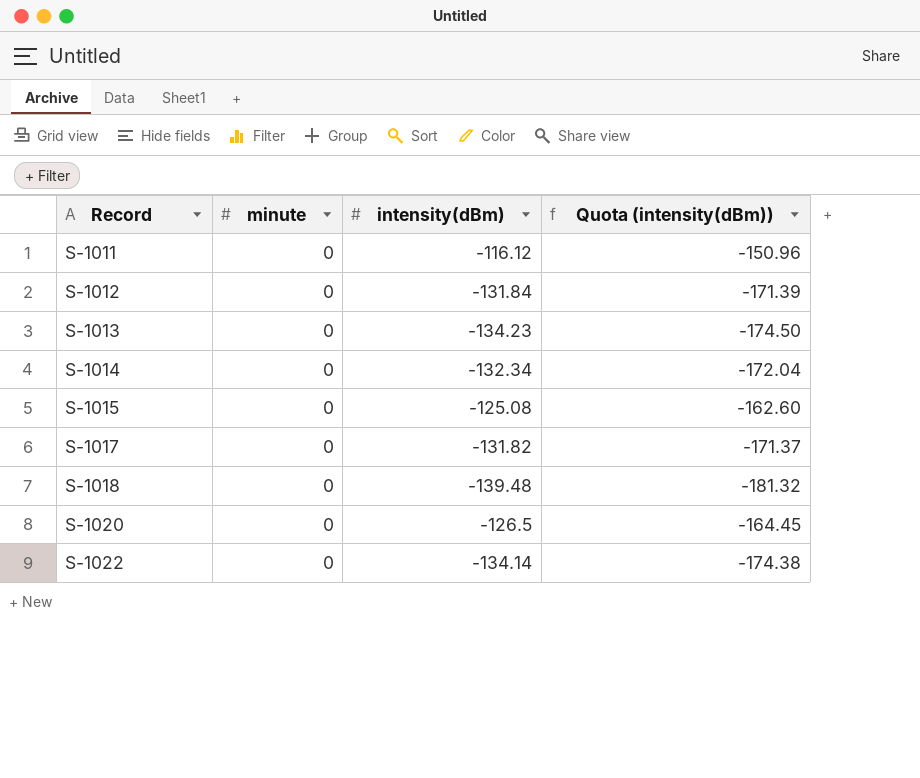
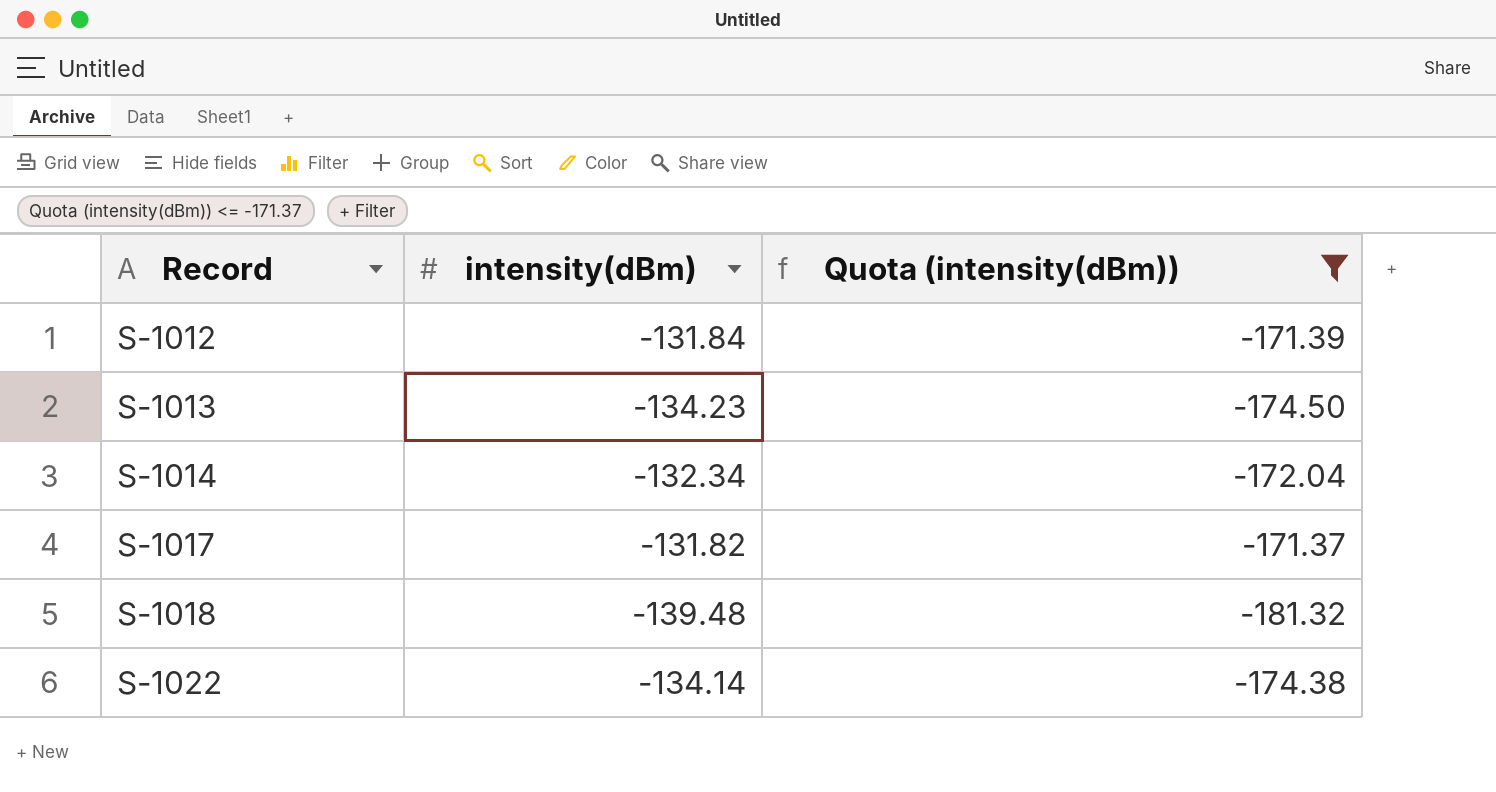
filter: none -> Quota (intensity(dBm)) <= -171.37
column minute | position: 2 -> none

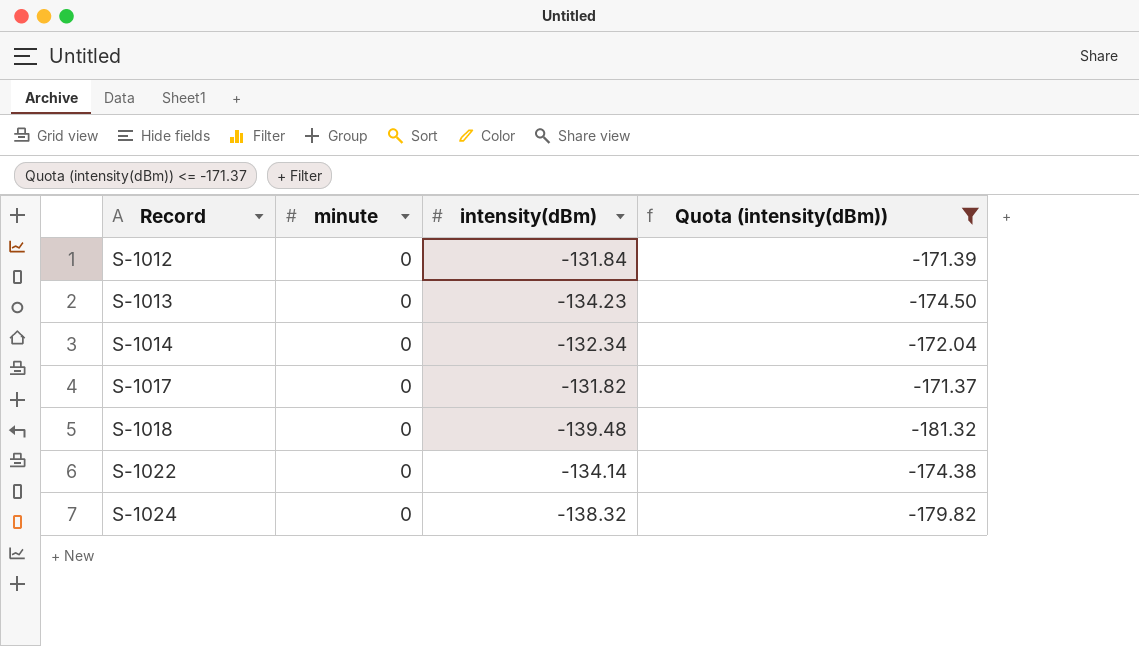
column minute | position: none -> 2
row S-1024: none -> 0 | -138.32 | -179.82

